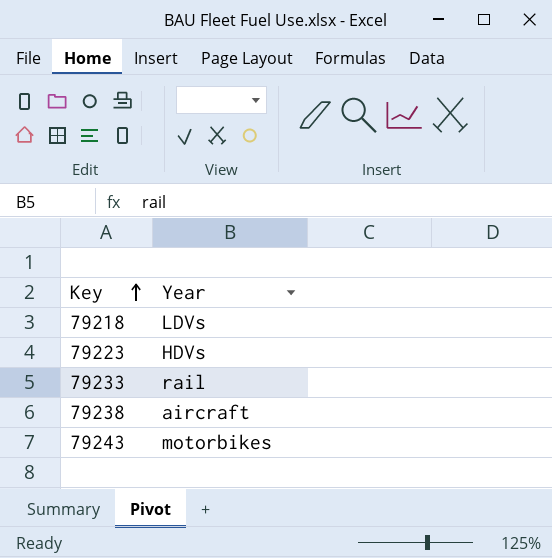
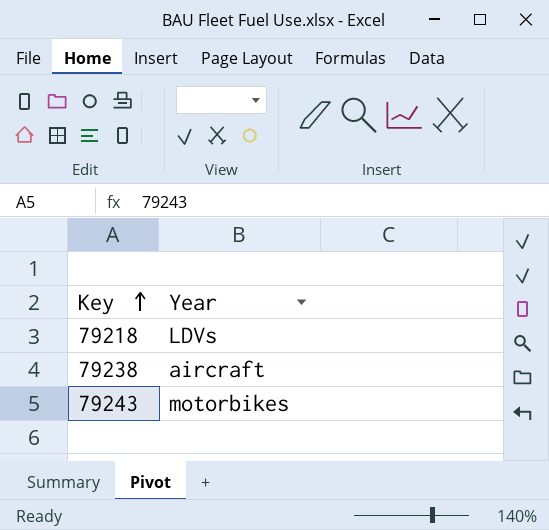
row 79223: HDVs -> none
row 79233: rail -> none

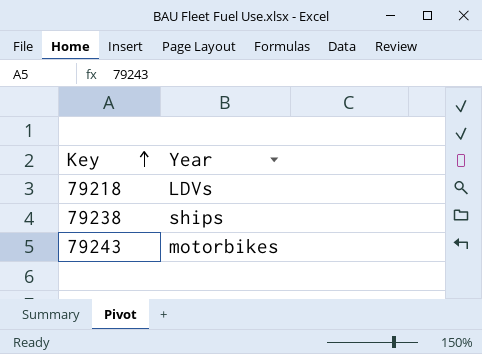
79238 | Year: aircraft -> ships

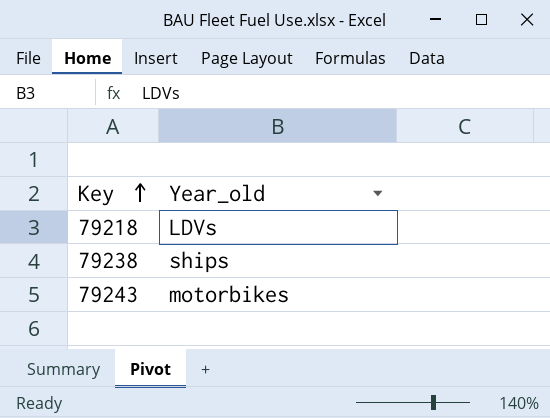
column name: Year -> Year_old

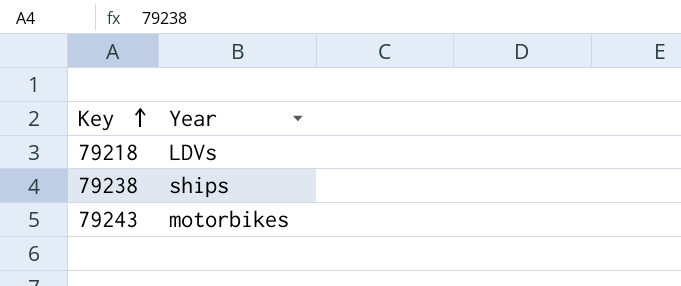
column name: Year_old -> Year

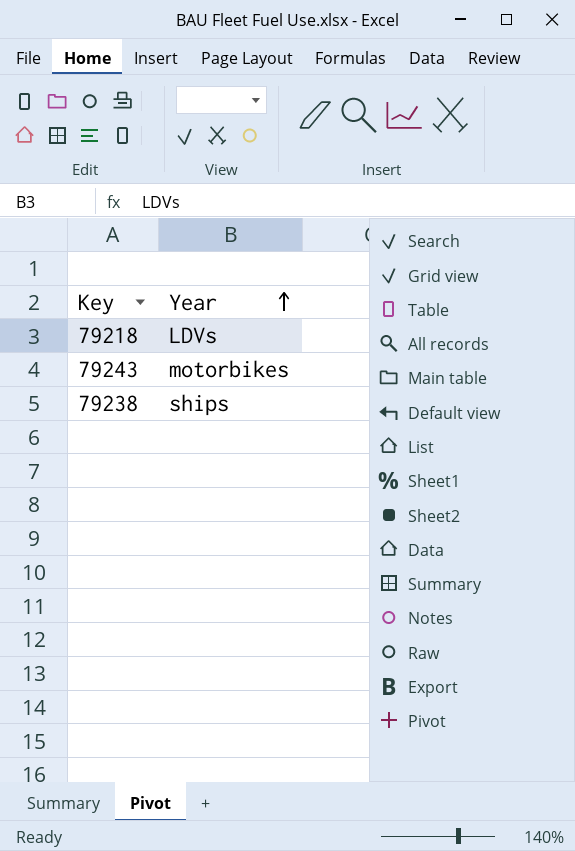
row order: Key ascending -> Year ascending

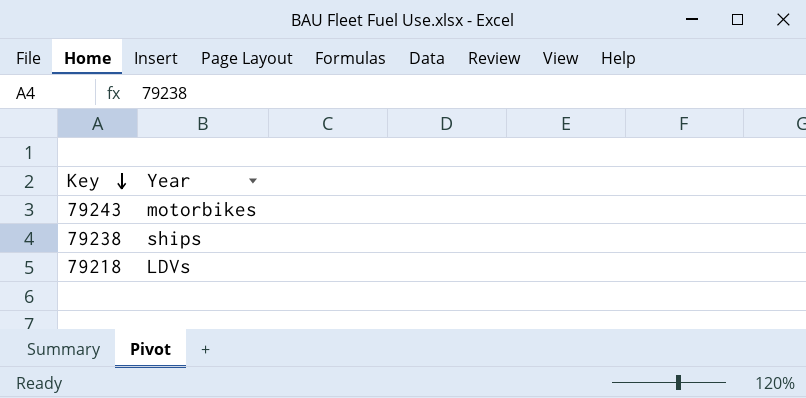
row order: Year ascending -> Key descending

